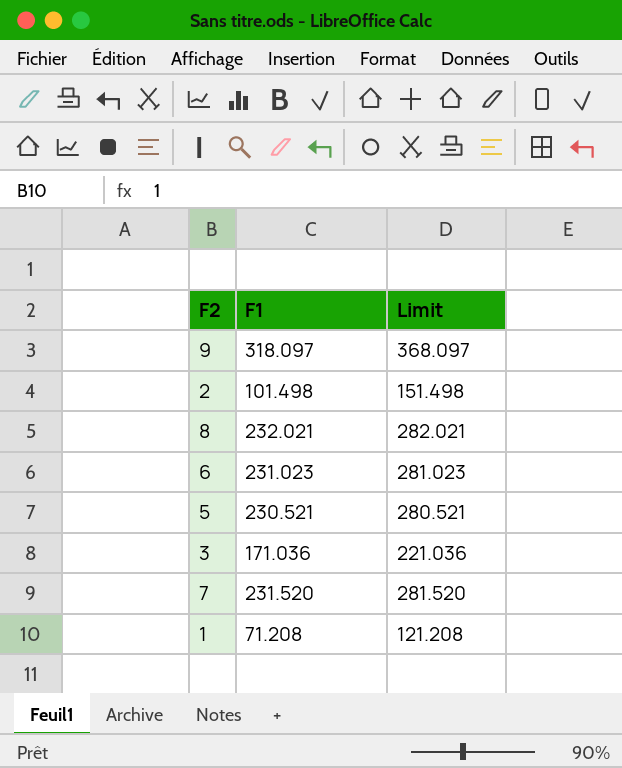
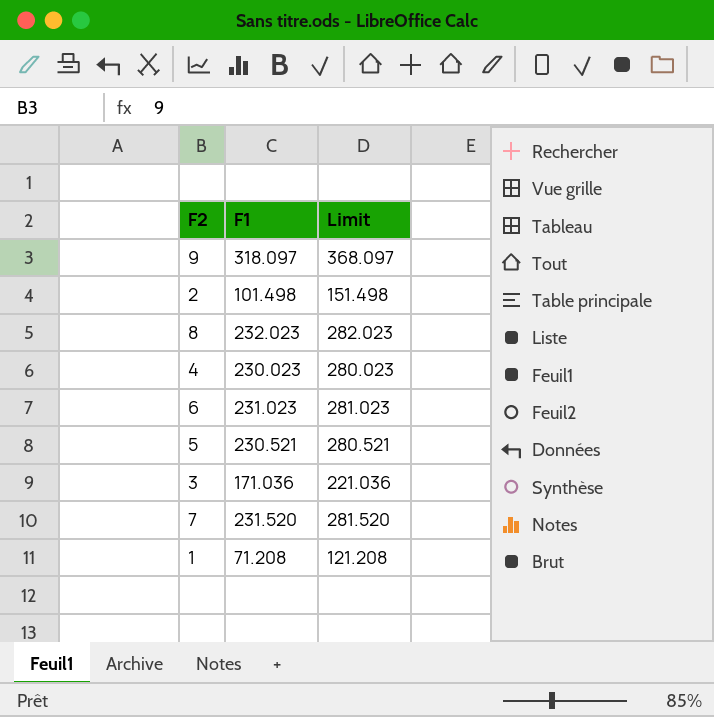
8 | F1: 232.021 -> 232.023
8 | Limit: 282.021 -> 282.023
row 4: none -> 230.023 | 280.023

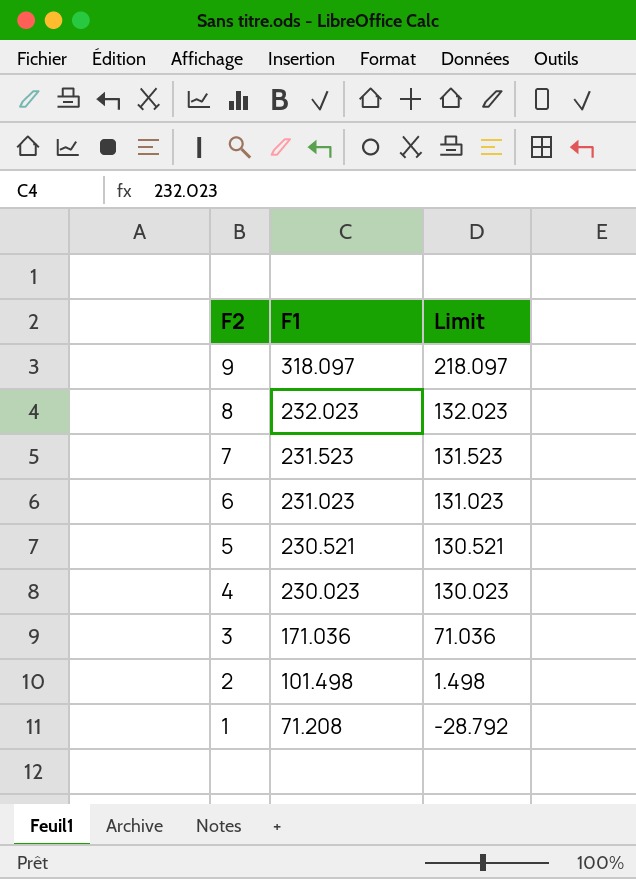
row order: none -> F2 descending
column Limit | formula: [F1] + 50 -> [F1] - 100
7 | F1: 231.520 -> 231.523

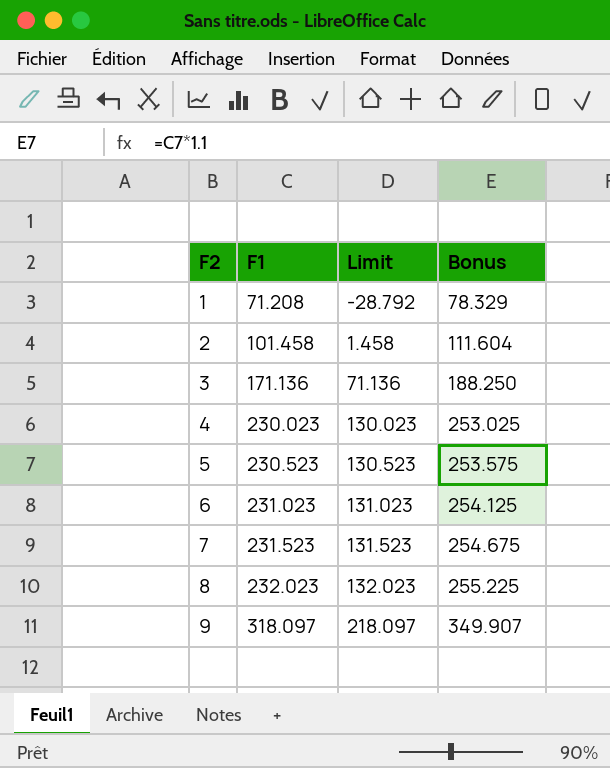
row order: F2 descending -> F2 ascending
column Bonus | formula: none -> [F1] * 1.1
2 | F1: 101.498 -> 101.458
2 | Limit: 1.498 -> 1.458
3 | F1: 171.036 -> 171.136
3 | Limit: 71.036 -> 71.136
5 | F1: 230.521 -> 230.523
5 | Limit: 130.521 -> 130.523

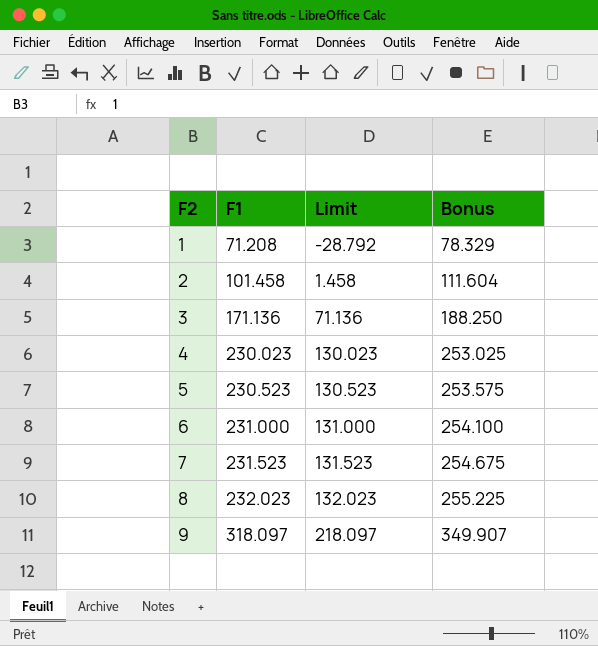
6 | F1: 231.023 -> 231.000
6 | Limit: 131.023 -> 131.000
6 | Bonus: 254.125 -> 254.100

